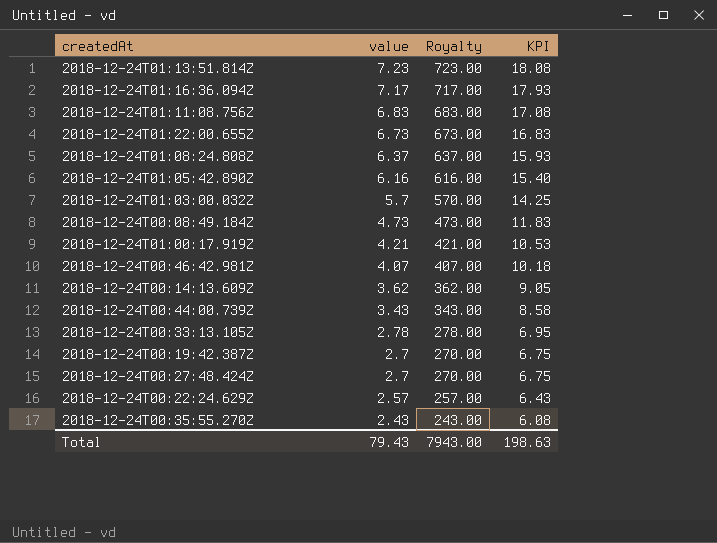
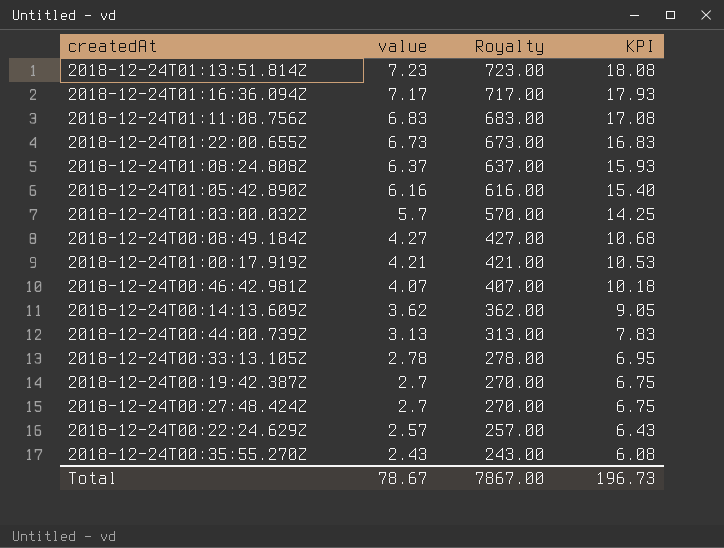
2018-12-24T00:08:49.184Z | value: 4.73 -> 4.27
2018-12-24T00:08:49.184Z | Royalty: 473.00 -> 427.00
2018-12-24T00:08:49.184Z | KPI: 11.83 -> 10.68
2018-12-24T00:44:00.739Z | value: 3.43 -> 3.13
2018-12-24T00:44:00.739Z | Royalty: 343.00 -> 313.00
2018-12-24T00:44:00.739Z | KPI: 8.58 -> 7.83
Total | value: 79.43 -> 78.67
Total | Royalty: 7943.00 -> 7867.00
Total | KPI: 198.63 -> 196.73

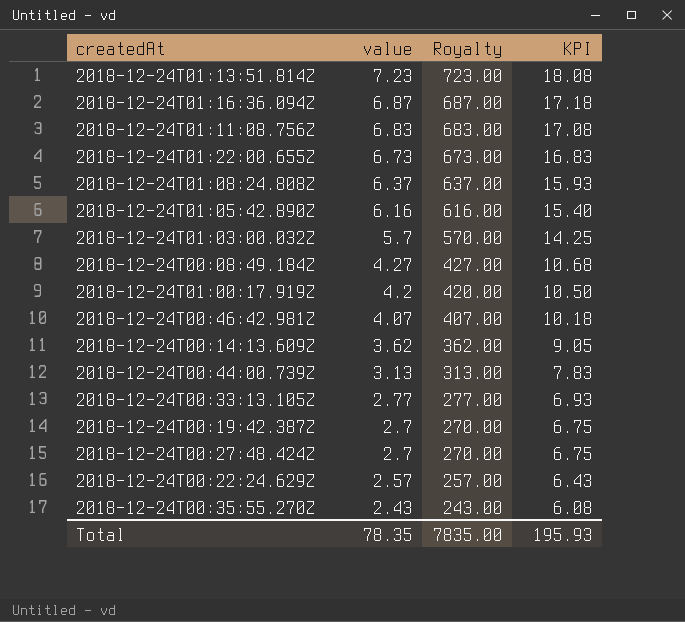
2018-12-24T01:16:36.094Z | value: 7.17 -> 6.87
2018-12-24T01:16:36.094Z | Royalty: 717.00 -> 687.00
2018-12-24T01:16:36.094Z | KPI: 17.93 -> 17.18
2018-12-24T01:00:17.919Z | value: 4.21 -> 4.2
2018-12-24T01:00:17.919Z | Royalty: 421.00 -> 420.00
2018-12-24T01:00:17.919Z | KPI: 10.53 -> 10.50
2018-12-24T00:33:13.105Z | value: 2.78 -> 2.77
2018-12-24T00:33:13.105Z | Royalty: 278.00 -> 277.00
2018-12-24T00:33:13.105Z | KPI: 6.95 -> 6.93
Total | value: 78.67 -> 78.35
Total | Royalty: 7867.00 -> 7835.00
Total | KPI: 196.73 -> 195.93

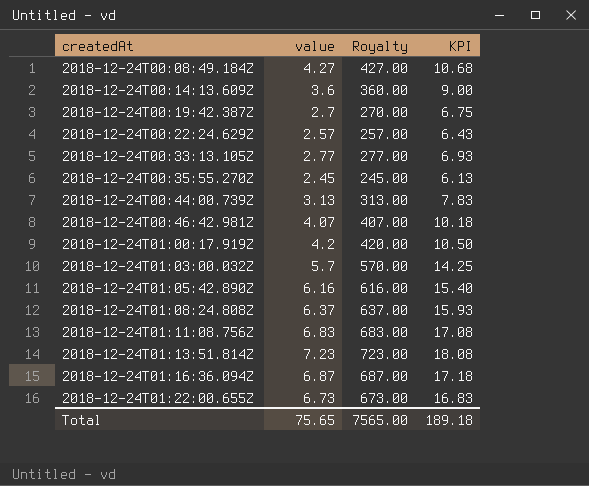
row order: value descending -> createdAt ascending
row 2018-12-24T00:27:48.424Z: 2.7 | 270.00 | 6.75 -> none
2018-12-24T00:14:13.609Z | value: 3.62 -> 3.6
2018-12-24T00:14:13.609Z | Royalty: 362.00 -> 360.00
2018-12-24T00:14:13.609Z | KPI: 9.05 -> 9.00
2018-12-24T00:35:55.270Z | value: 2.43 -> 2.45
2018-12-24T00:35:55.270Z | Royalty: 243.00 -> 245.00
2018-12-24T00:35:55.270Z | KPI: 6.08 -> 6.13
Total | value: 78.35 -> 75.65
Total | Royalty: 7835.00 -> 7565.00
Total | KPI: 195.93 -> 189.18

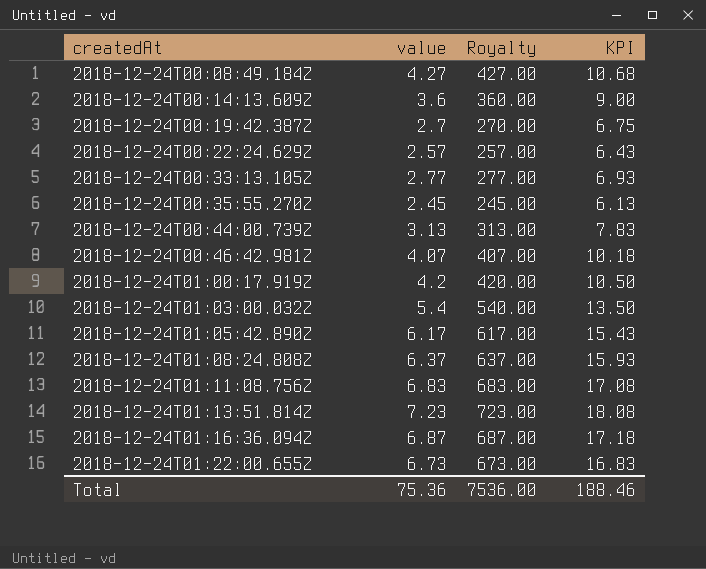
2018-12-24T01:03:00.032Z | value: 5.7 -> 5.4
2018-12-24T01:03:00.032Z | Royalty: 570.00 -> 540.00
2018-12-24T01:03:00.032Z | KPI: 14.25 -> 13.50
2018-12-24T01:05:42.890Z | value: 6.16 -> 6.17
2018-12-24T01:05:42.890Z | Royalty: 616.00 -> 617.00
2018-12-24T01:05:42.890Z | KPI: 15.40 -> 15.43
Total | value: 75.65 -> 75.36
Total | Royalty: 7565.00 -> 7536.00
Total | KPI: 189.18 -> 188.46

